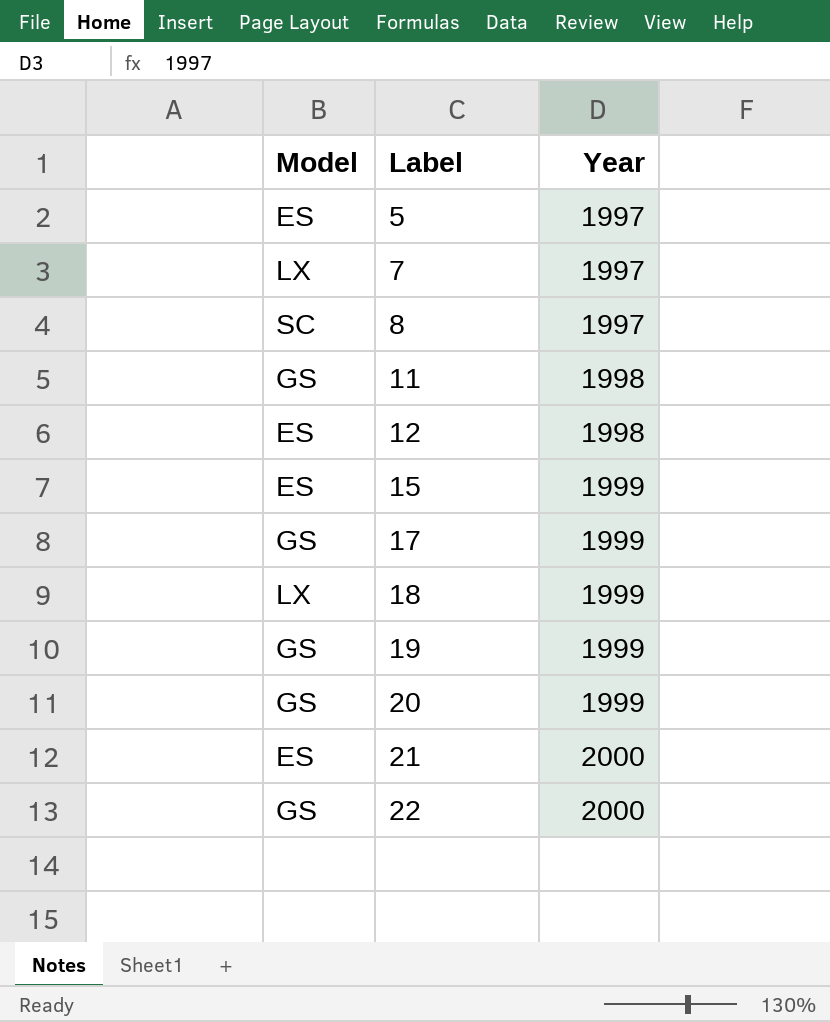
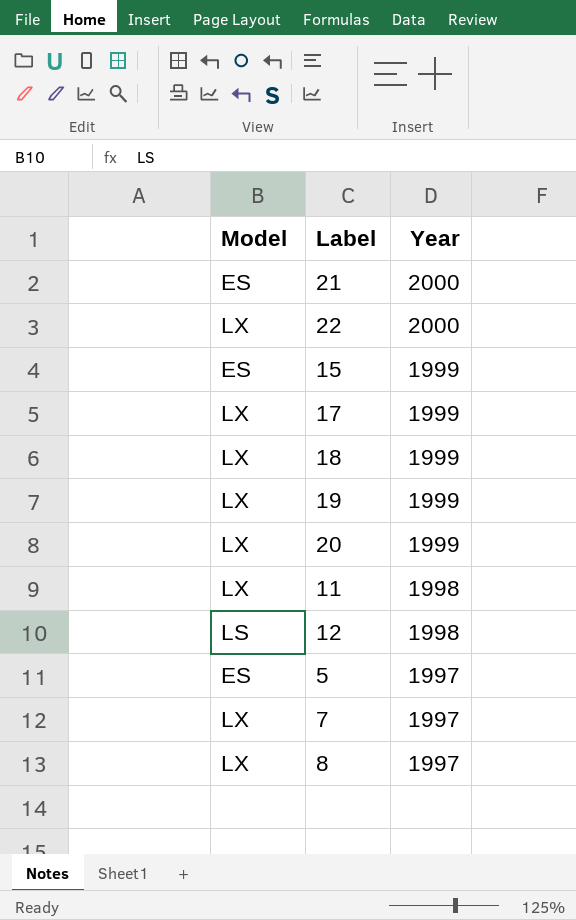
row order: Label ascending -> Year descending
22 | Model: GS -> LX
17 | Model: GS -> LX
19 | Model: GS -> LX
20 | Model: GS -> LX
11 | Model: GS -> LX
12 | Model: ES -> LS
8 | Model: SC -> LX

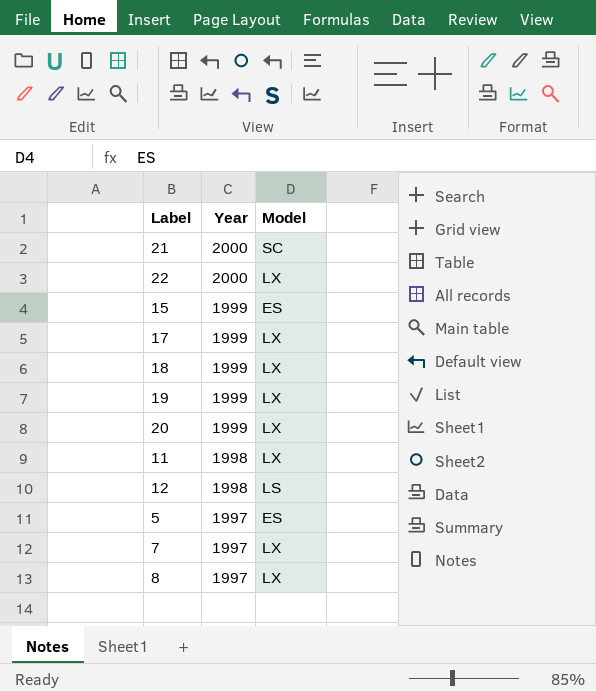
column Model | position: 1 -> 3
21 | Model: ES -> SC

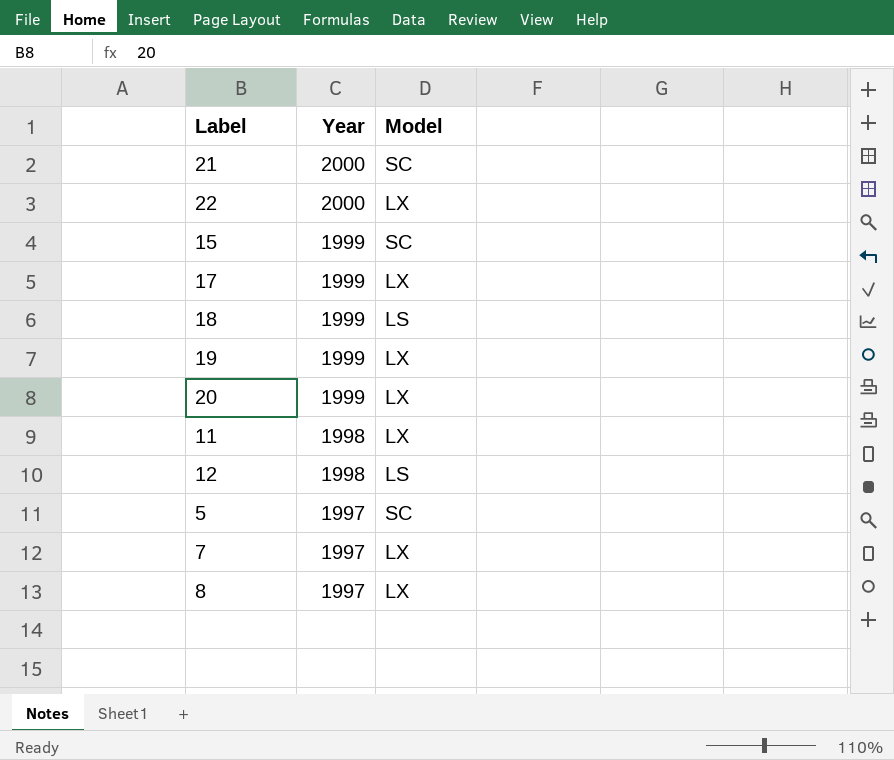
15 | Model: ES -> SC
18 | Model: LX -> LS
5 | Model: ES -> SC

